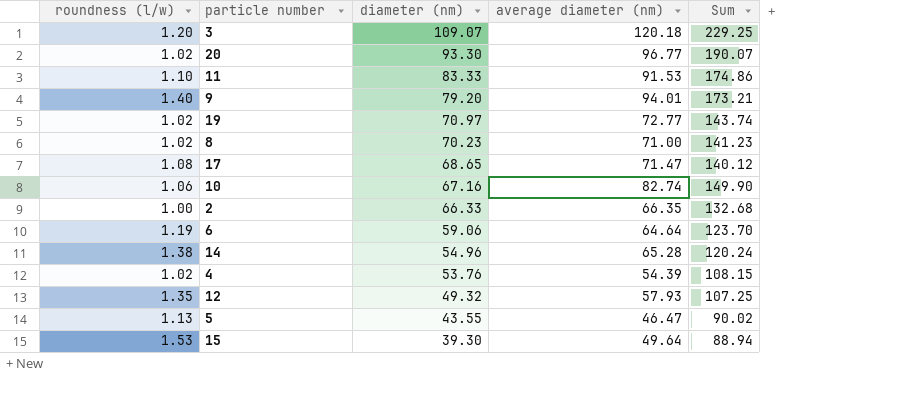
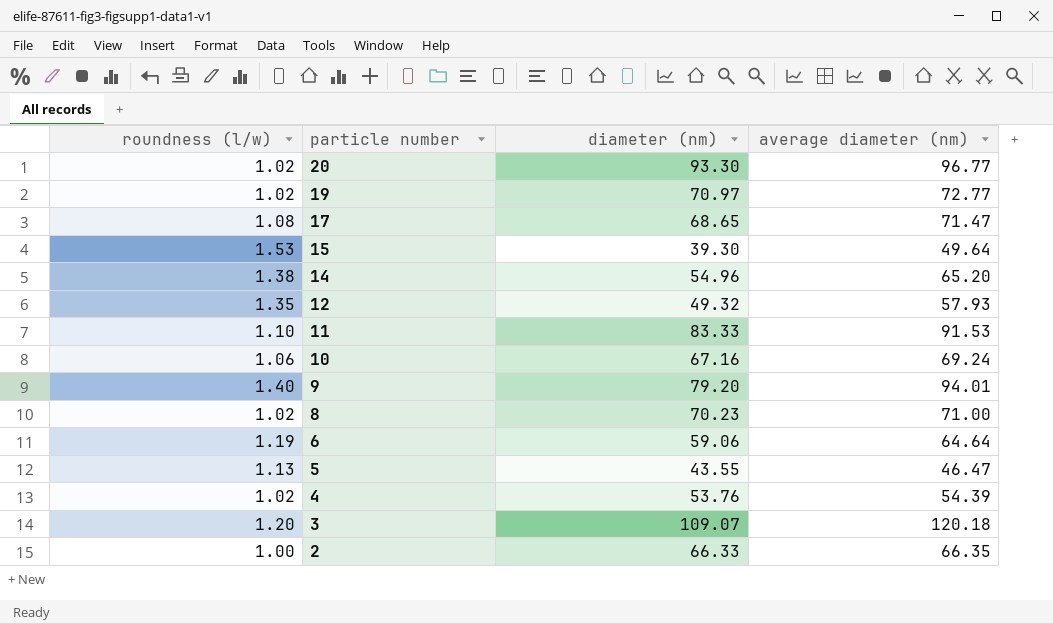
row order: diameter (nm) descending -> particle number descending
column Sum | formula: [diameter (nm)] + [average diameter (nm)] -> none
14 | average diameter (nm): 65.28 -> 65.20
10 | average diameter (nm): 82.74 -> 69.24

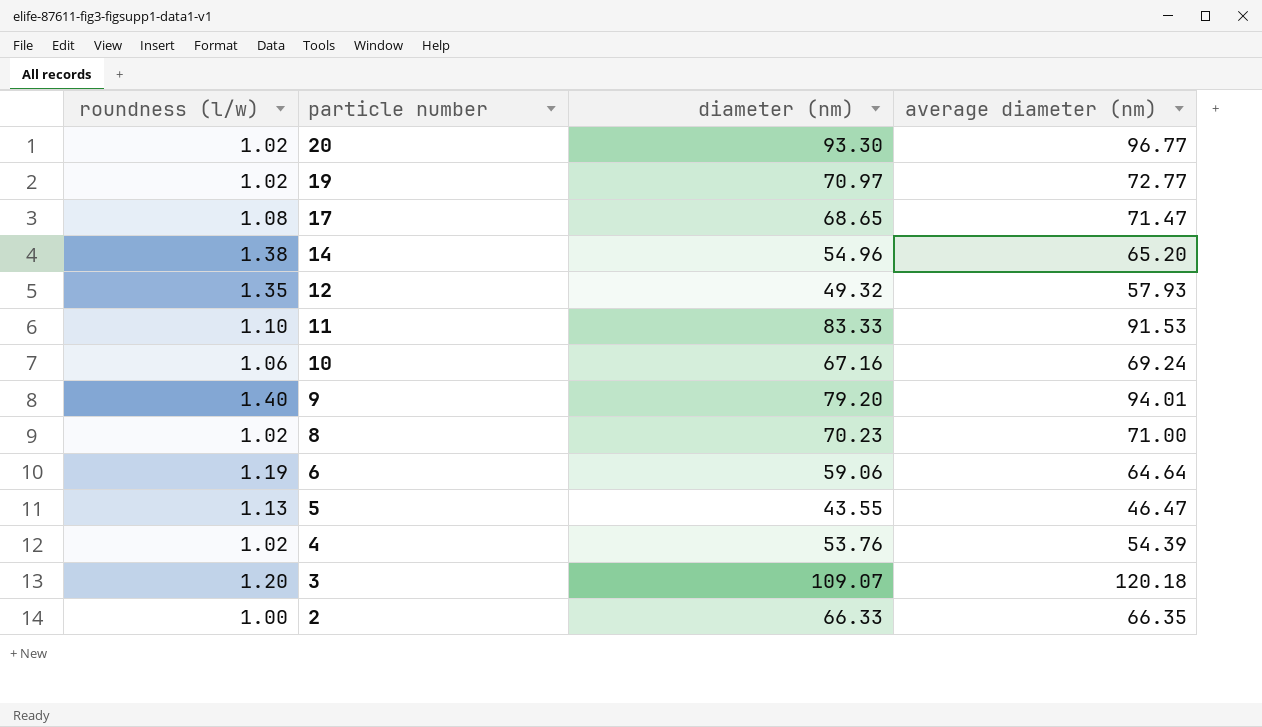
row 15: 1.53 | 39.30 | 49.64 -> none

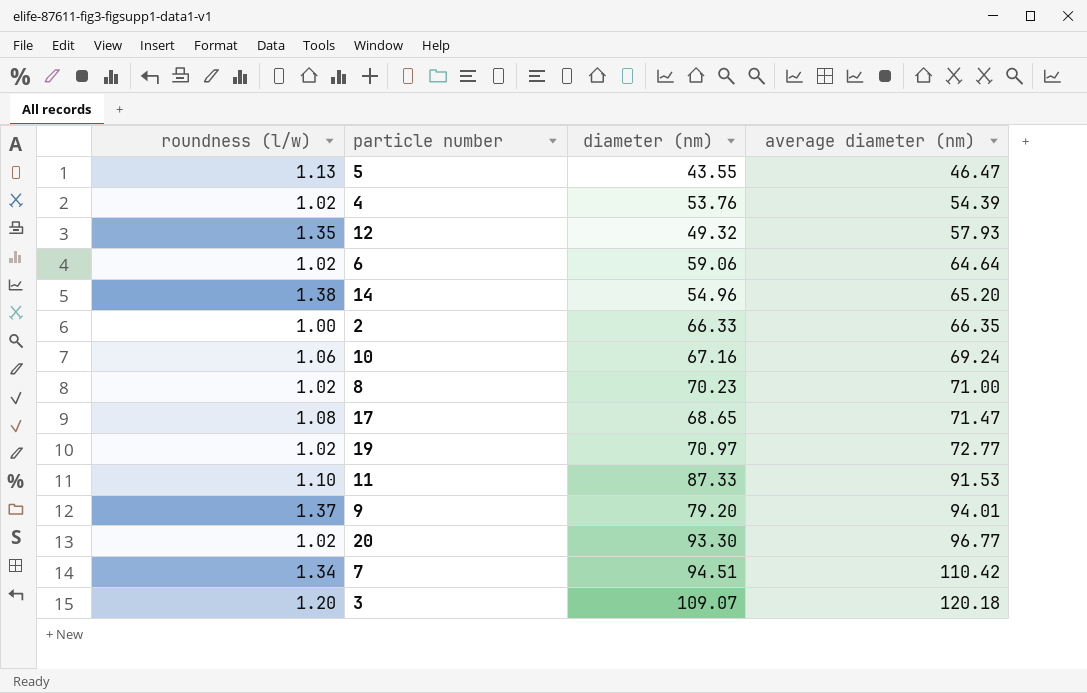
row order: particle number descending -> average diameter (nm) ascending
6 | roundness (l/w): 1.19 -> 1.02
11 | diameter (nm): 83.33 -> 87.33
9 | roundness (l/w): 1.40 -> 1.37
row 7: none -> 1.34 | 94.51 | 110.42

